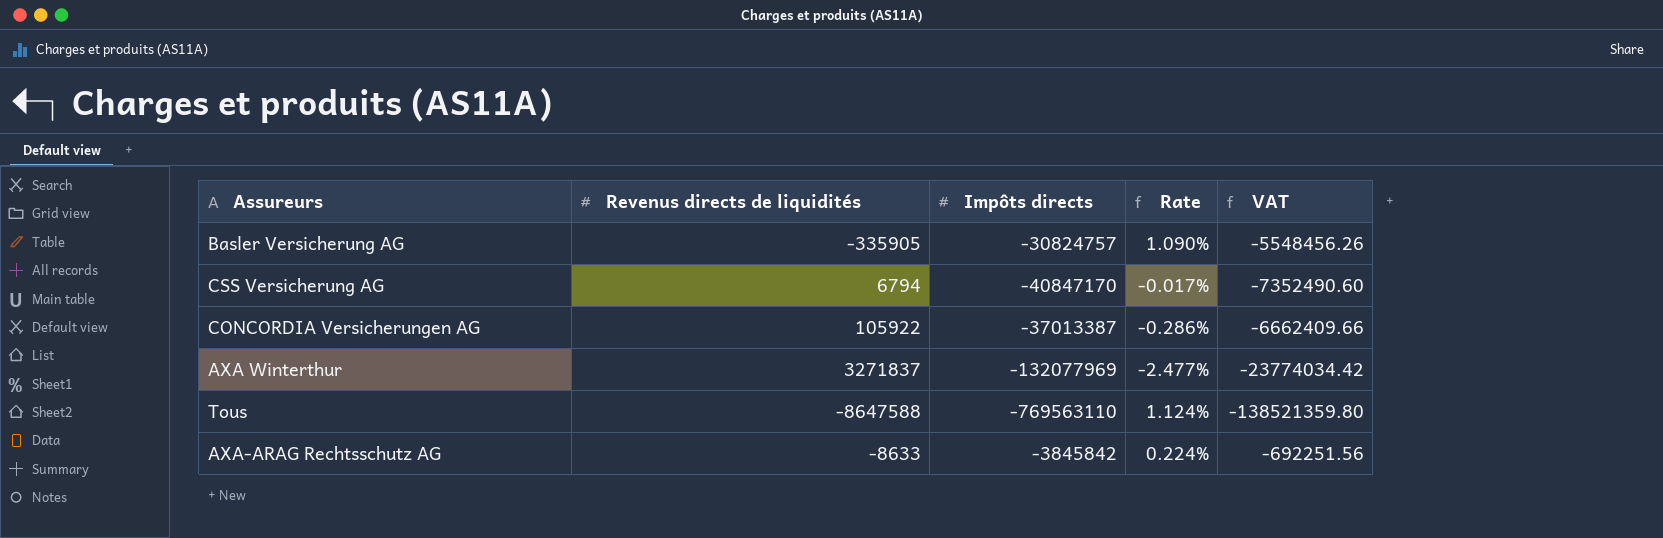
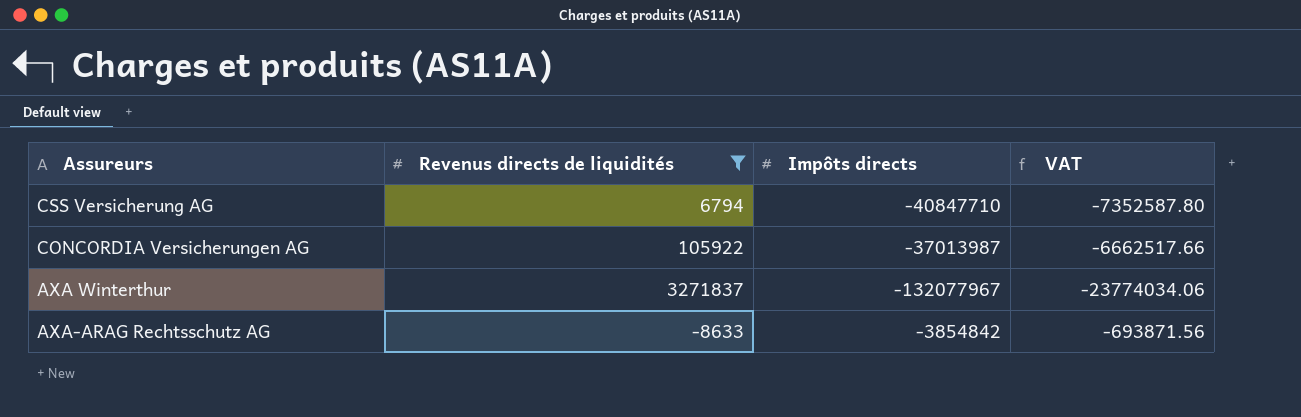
filter: none -> Revenus directs de liquidités >= -8633
column Rate | formula: [Revenus directs de liquidités] / [Impôts directs] -> none
CSS Versicherung AG | Impôts directs: -40847170 -> -40847710
CSS Versicherung AG | VAT: -7352490.60 -> -7352587.80
CONCORDIA Versicherungen AG | Impôts directs: -37013387 -> -37013987
CONCORDIA Versicherungen AG | VAT: -6662409.66 -> -6662517.66
AXA Winterthur | Impôts directs: -132077969 -> -132077967
AXA Winterthur | VAT: -23774034.42 -> -23774034.06
AXA-ARAG Rechtsschutz AG | Impôts directs: -3845842 -> -3854842
AXA-ARAG Rechtsschutz AG | VAT: -692251.56 -> -693871.56

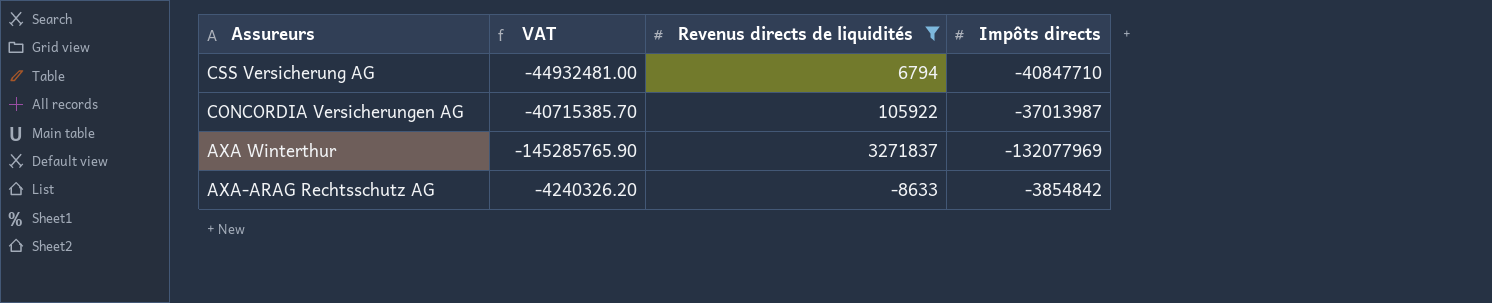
column VAT | formula: [Impôts directs] * 0.18 -> [Impôts directs] * 1.1
column VAT | position: 4 -> 2
AXA Winterthur | Impôts directs: -132077967 -> -132077969

